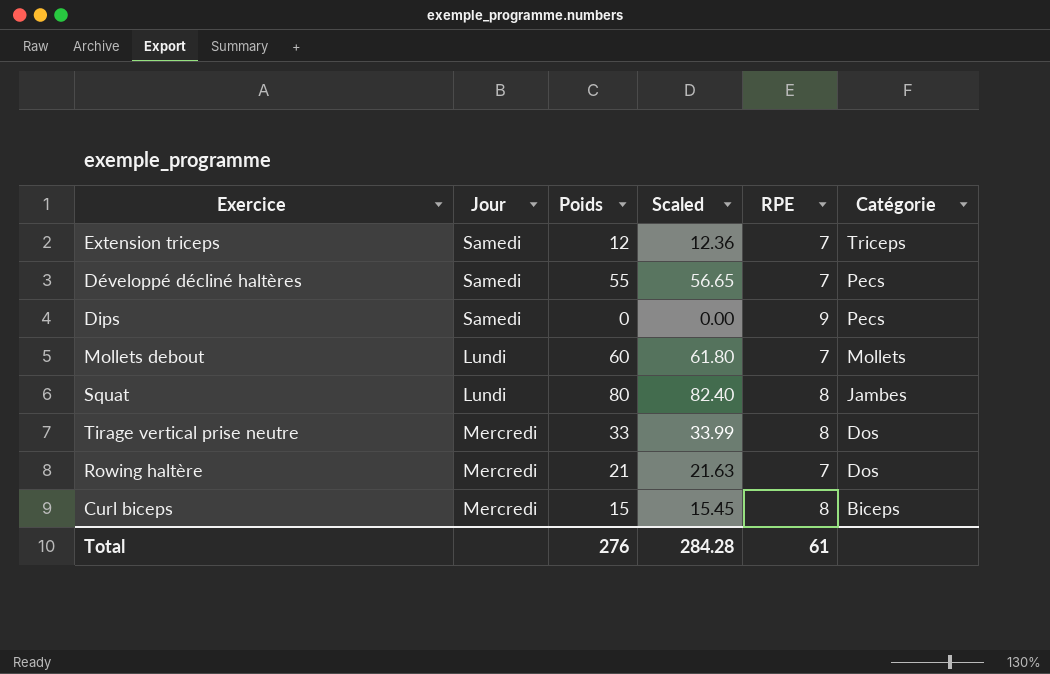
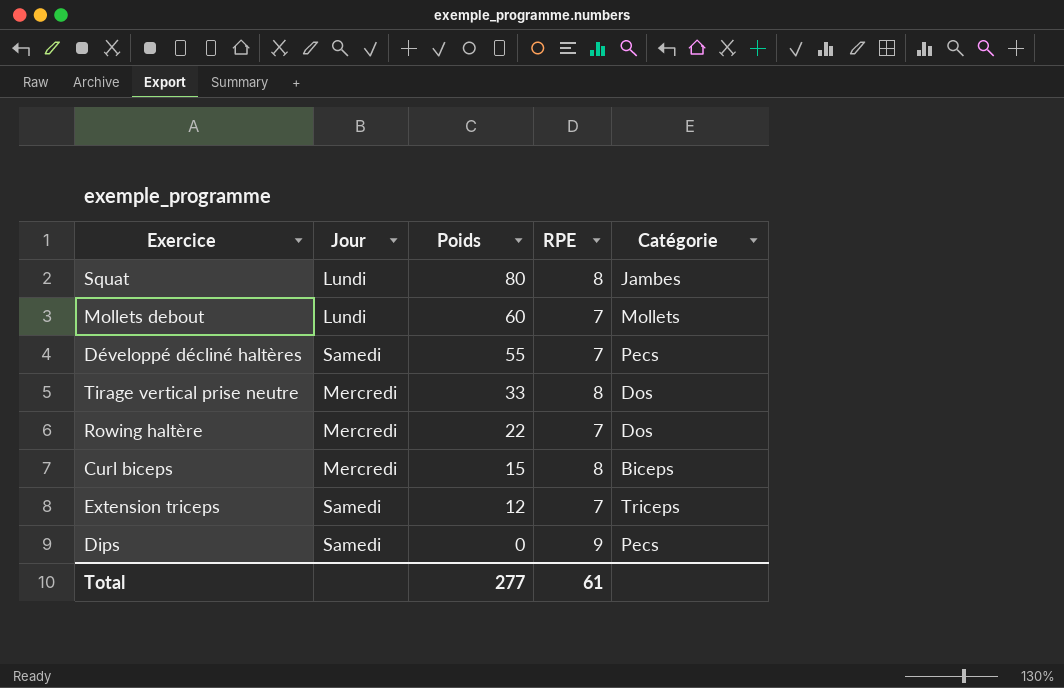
row order: Catégorie descending -> Poids descending
column Scaled | formula: [Poids] * 1.03 -> none
Rowing haltère | Poids: 21 -> 22
Total | Poids: 276 -> 277

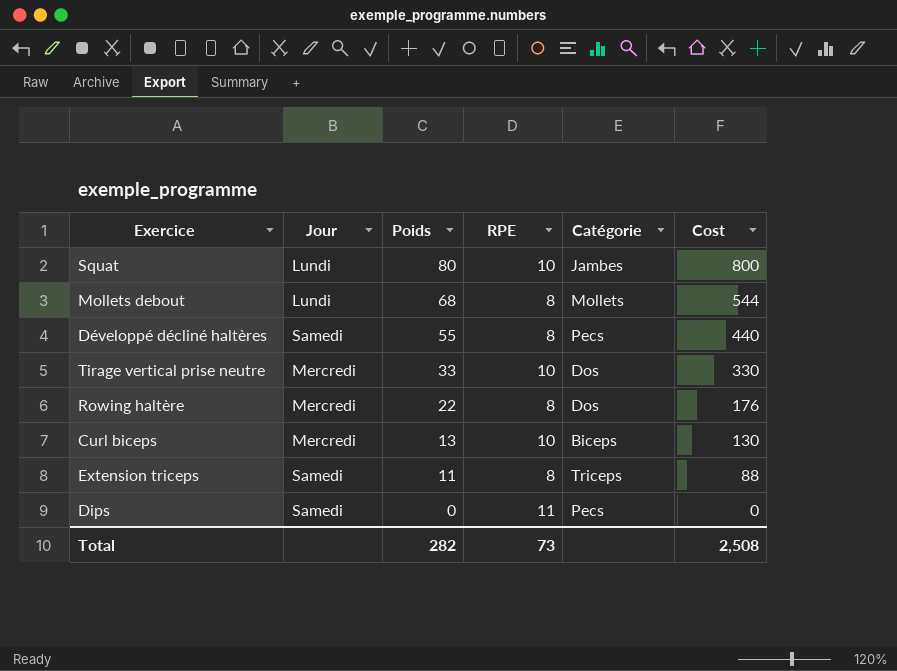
column Cost | formula: none -> [Poids] * [RPE]
Squat | RPE: 8 -> 10
Mollets debout | Poids: 60 -> 68
Mollets debout | RPE: 7 -> 8
Développé décliné haltères | RPE: 7 -> 8
Tirage vertical prise neutre | RPE: 8 -> 10
Rowing haltère | RPE: 7 -> 8
Curl biceps | Poids: 15 -> 13
Curl biceps | RPE: 8 -> 10
Extension triceps | Poids: 12 -> 11
Extension triceps | RPE: 7 -> 8
Dips | RPE: 9 -> 11
Total | Poids: 277 -> 282
Total | RPE: 61 -> 73

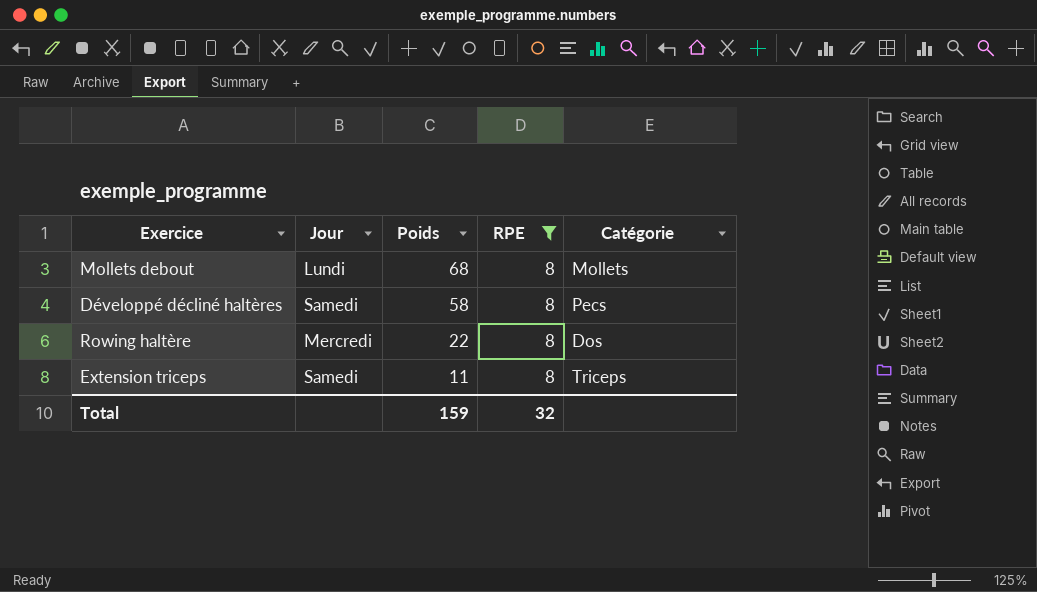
filter: none -> RPE = 8
column Cost | formula: [Poids] * [RPE] -> none
Développé décliné haltères | Poids: 55 -> 58
Total | Poids: 282 -> 159
Total | RPE: 73 -> 32

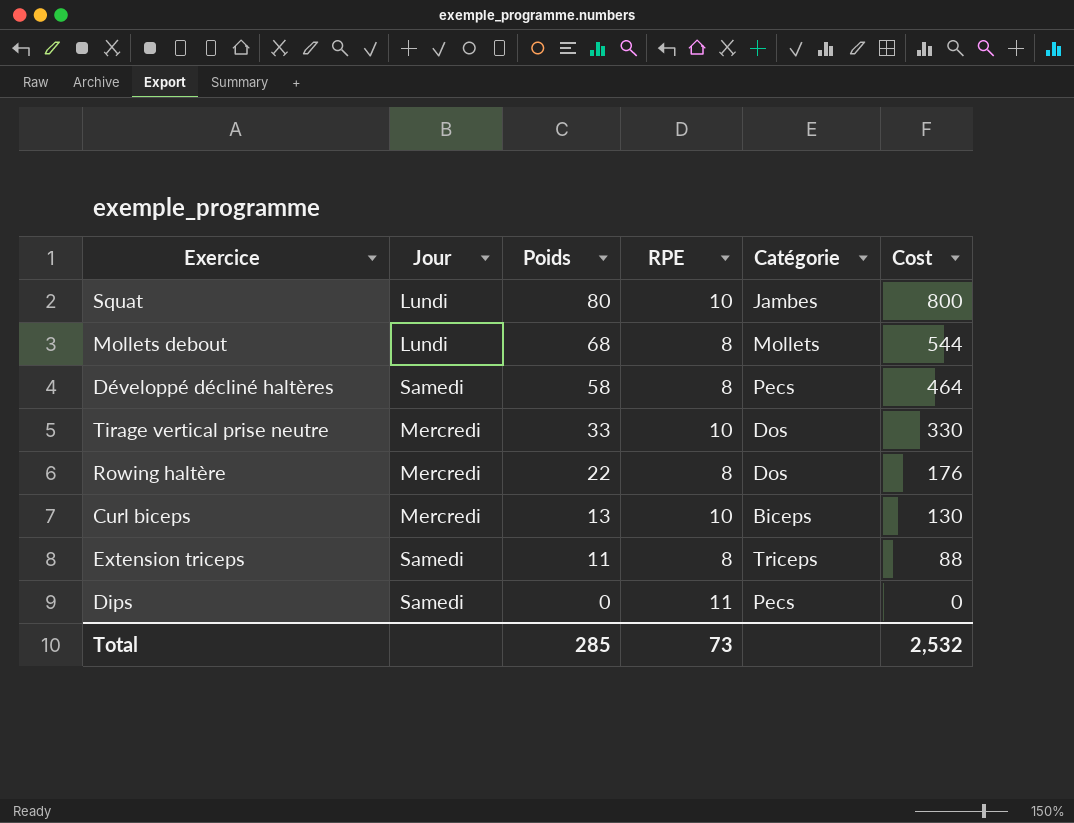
filter: RPE = 8 -> none
column Cost | formula: none -> [Poids] * [RPE]
Total | Poids: 159 -> 285
Total | RPE: 32 -> 73

